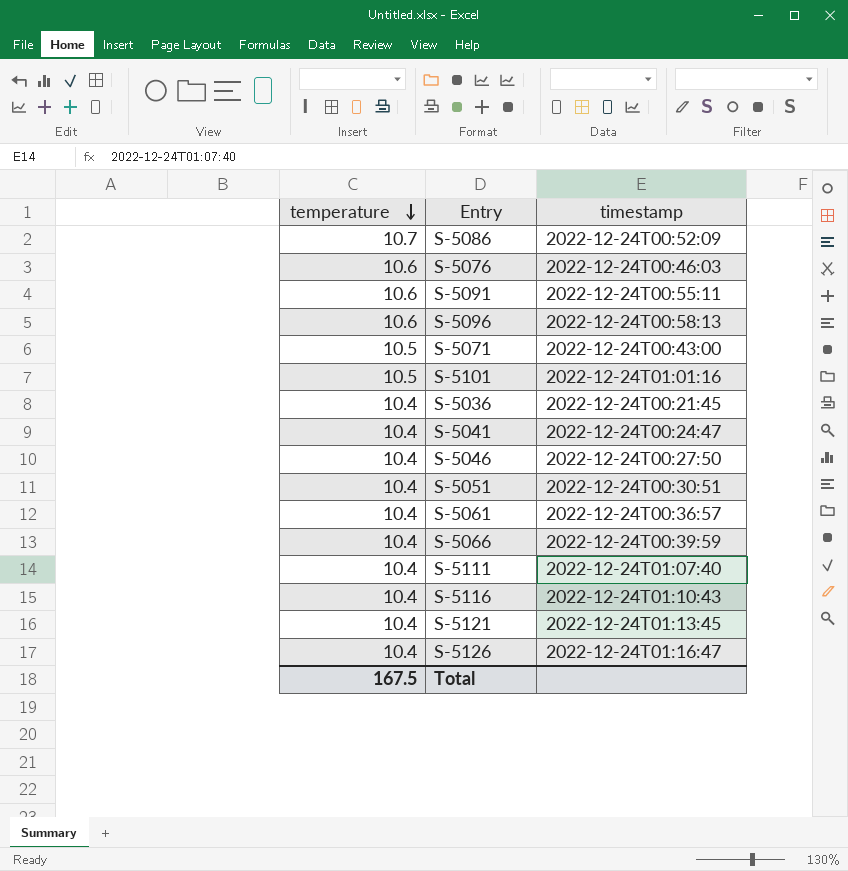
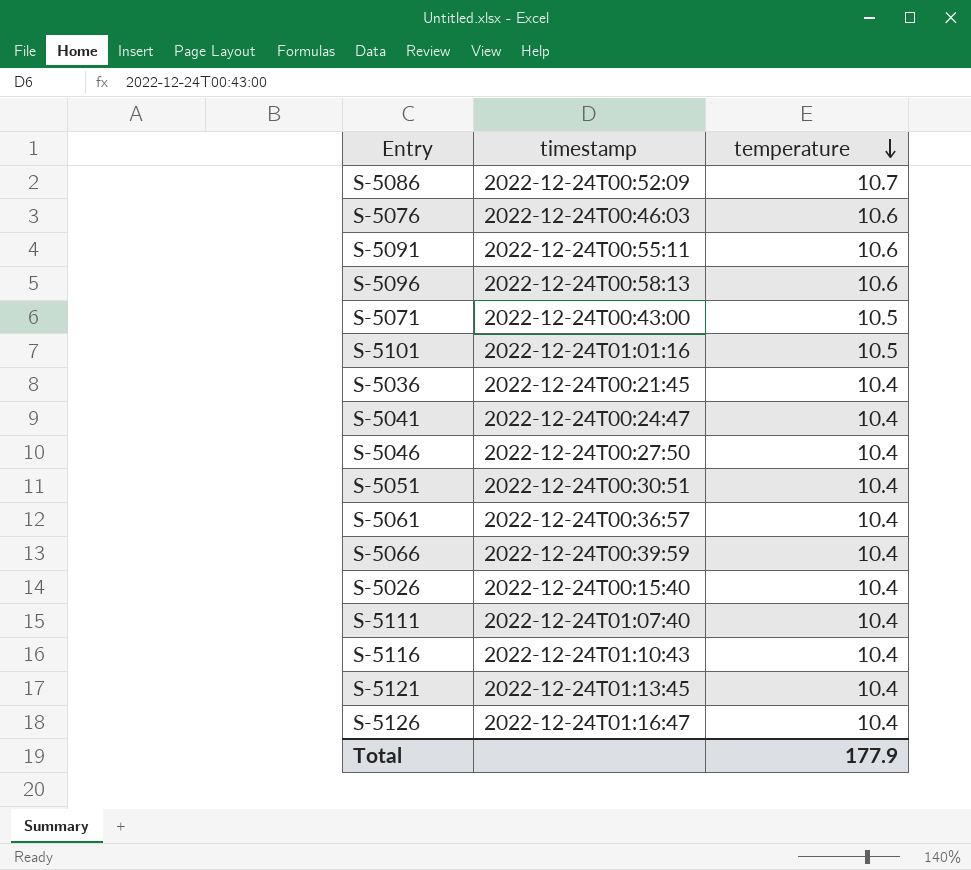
column temperature | position: 1 -> 3
row S-5026: none -> 2022-12-24T00:15:40 | 10.4
Total | temperature: 167.5 -> 177.9

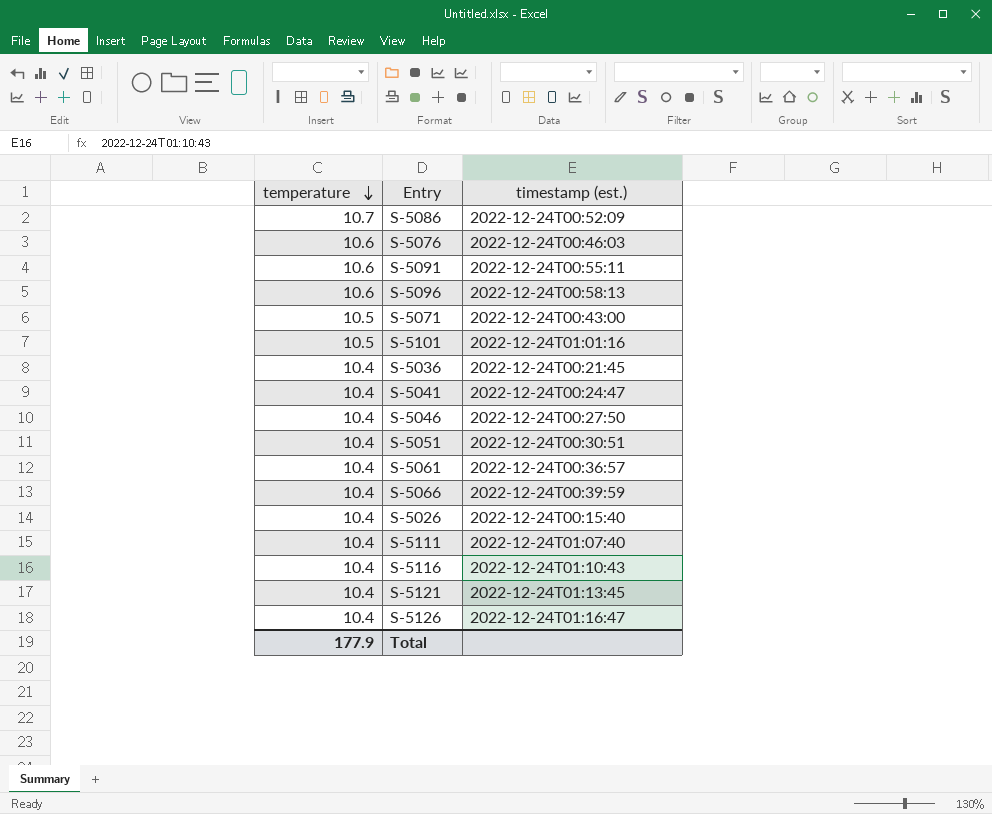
column temperature | position: 3 -> 1
column name: timestamp -> timestamp (est.)

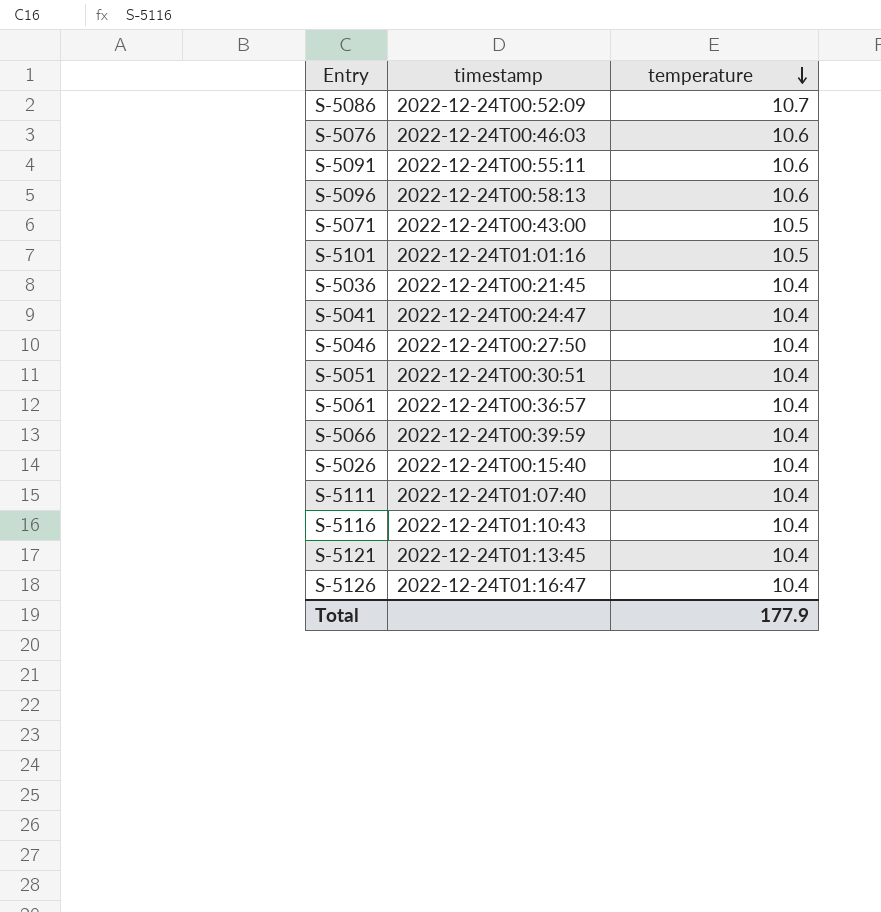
column name: timestamp (est.) -> timestamp
column temperature | position: 1 -> 3

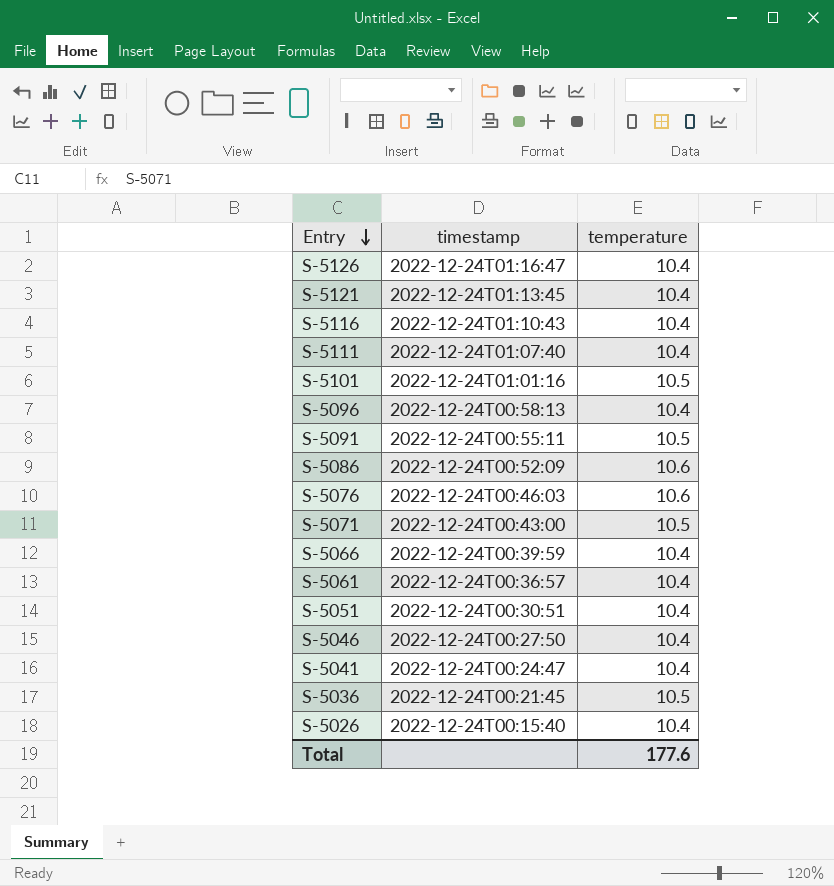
row order: temperature descending -> Entry descending
S-5096 | temperature: 10.6 -> 10.4
S-5091 | temperature: 10.6 -> 10.5
S-5086 | temperature: 10.7 -> 10.6
S-5036 | temperature: 10.4 -> 10.5
Total | temperature: 177.9 -> 177.6

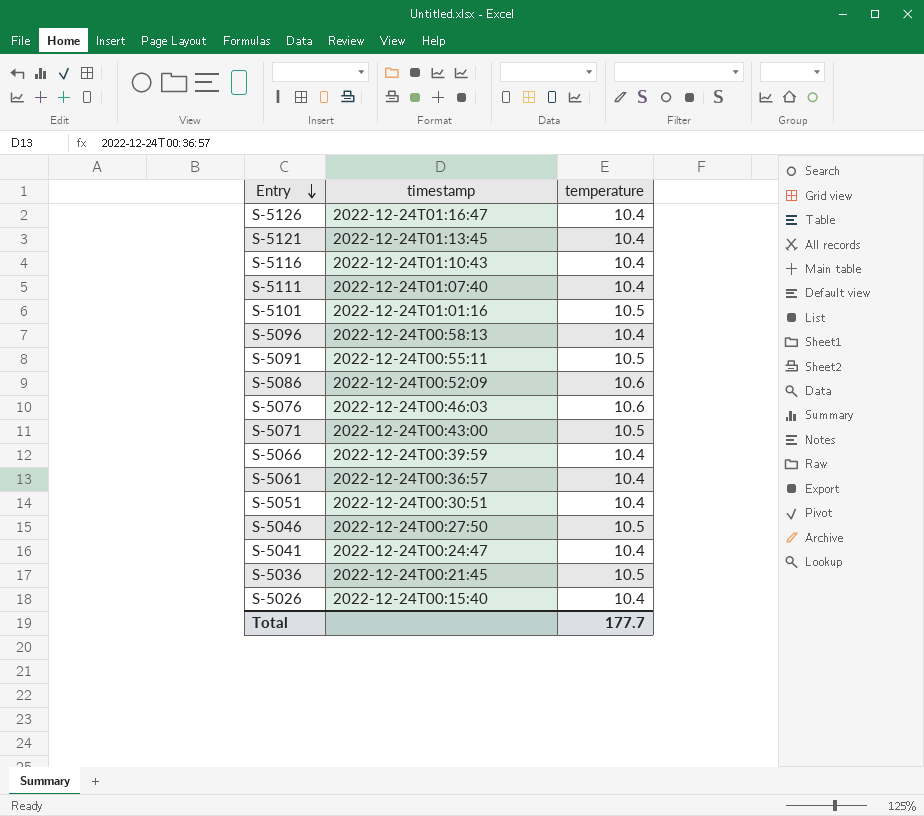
S-5046 | temperature: 10.4 -> 10.5
Total | temperature: 177.6 -> 177.7

